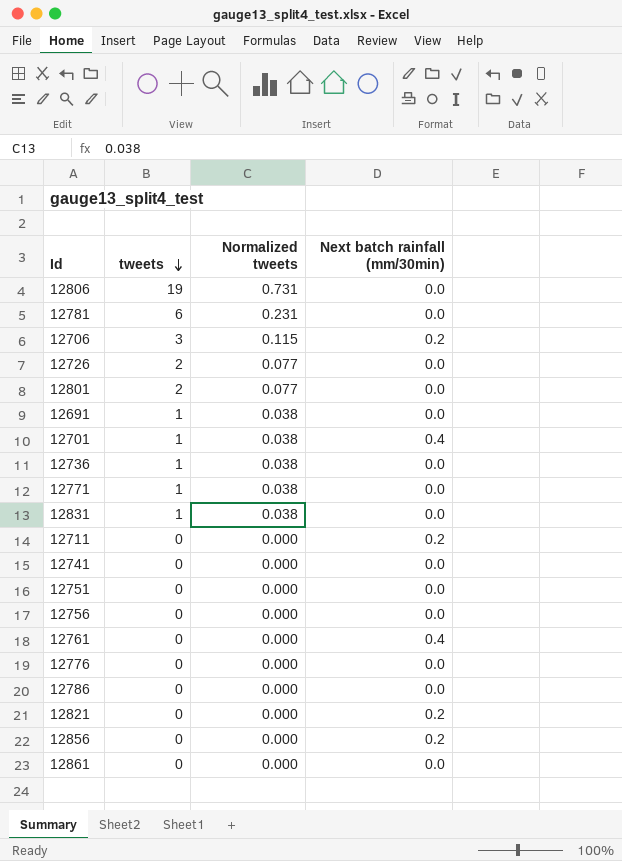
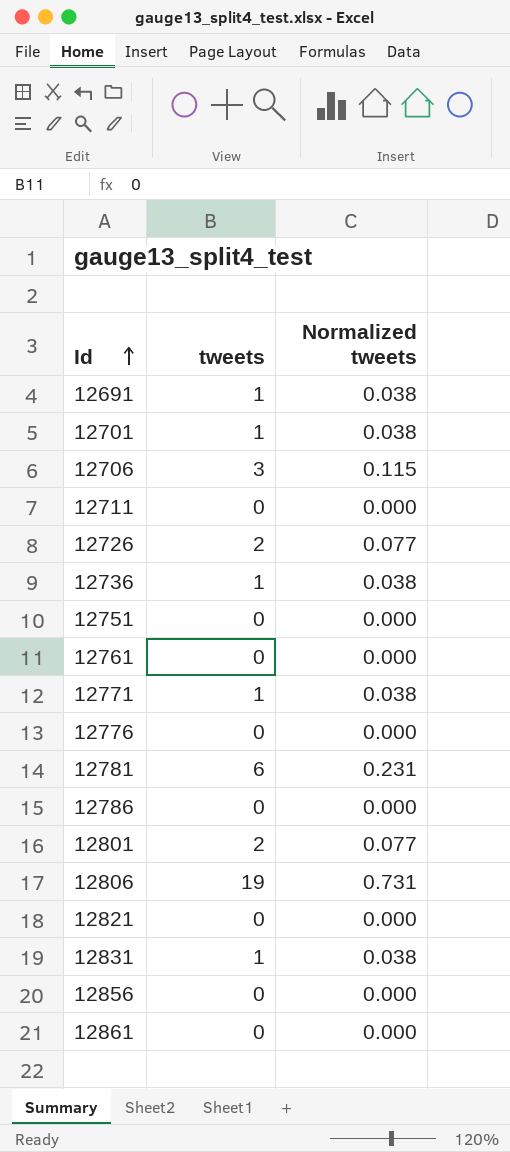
row order: tweets descending -> Id ascending
column Next batch rainfall (mm/30min) | position: 4 -> none
row 12741: 0 | 0.000 | 0.0 -> none
row 12756: 0 | 0.000 | 0.0 -> none

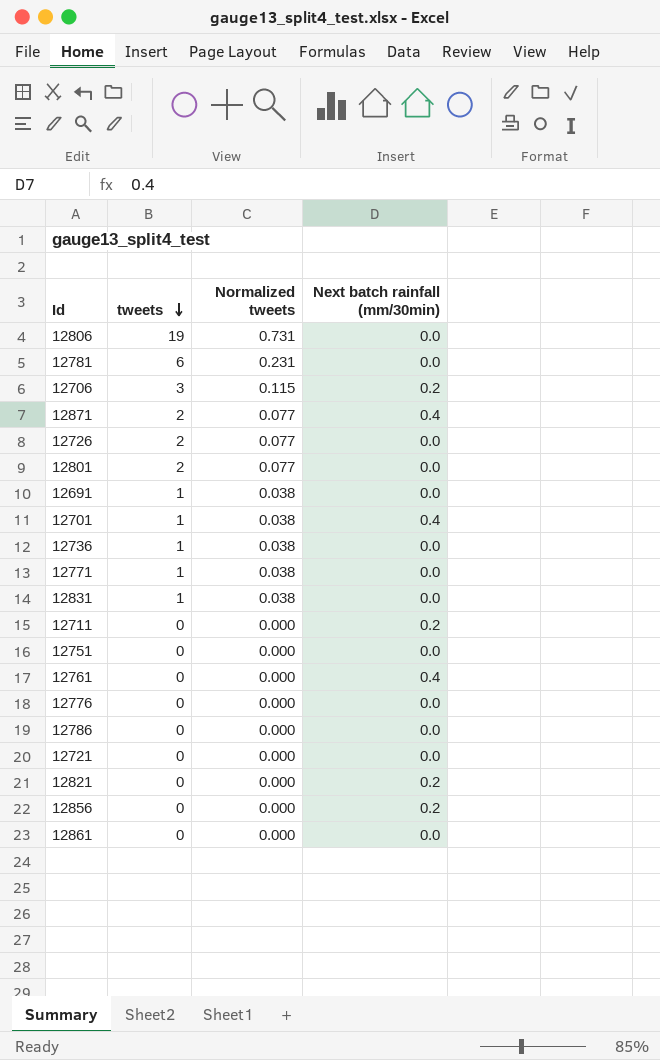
row order: Id ascending -> tweets descending
column Next batch rainfall (mm/30min) | position: none -> 4
row 12871: none -> 2 | 0.077 | 0.4
row 12721: none -> 0 | 0.000 | 0.0

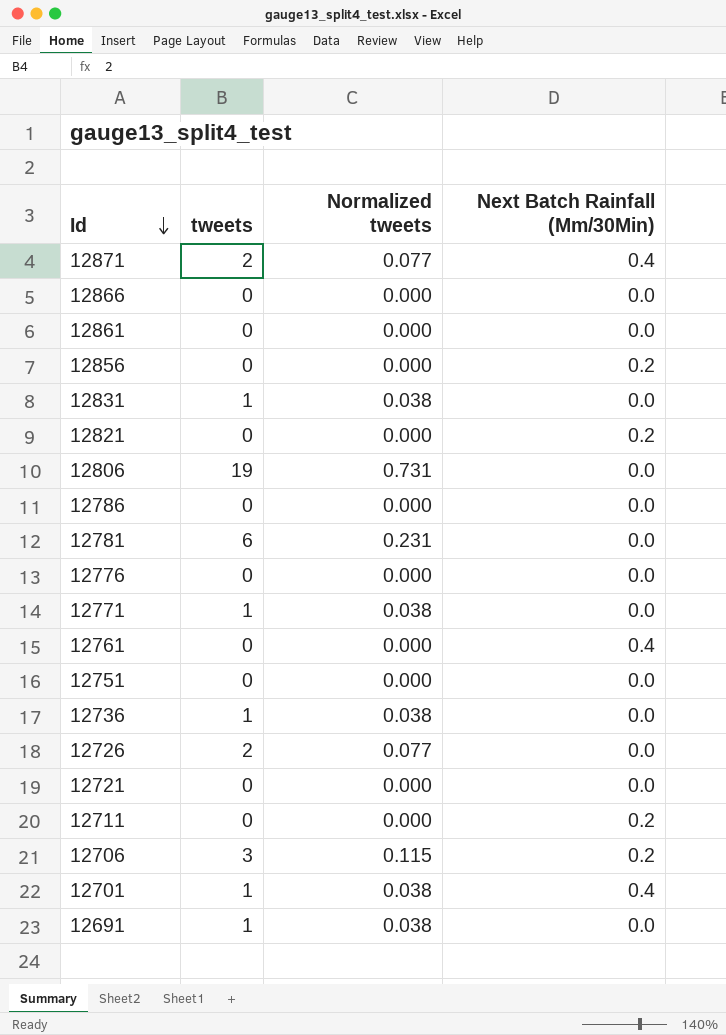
row order: tweets descending -> Id descending
column name: Next batch rainfall (mm/30min) -> Next Batch Rainfall (Mm/30Min)
row 12801: 2 | 0.077 | 0.0 -> none
row 12866: none -> 0 | 0.000 | 0.0

